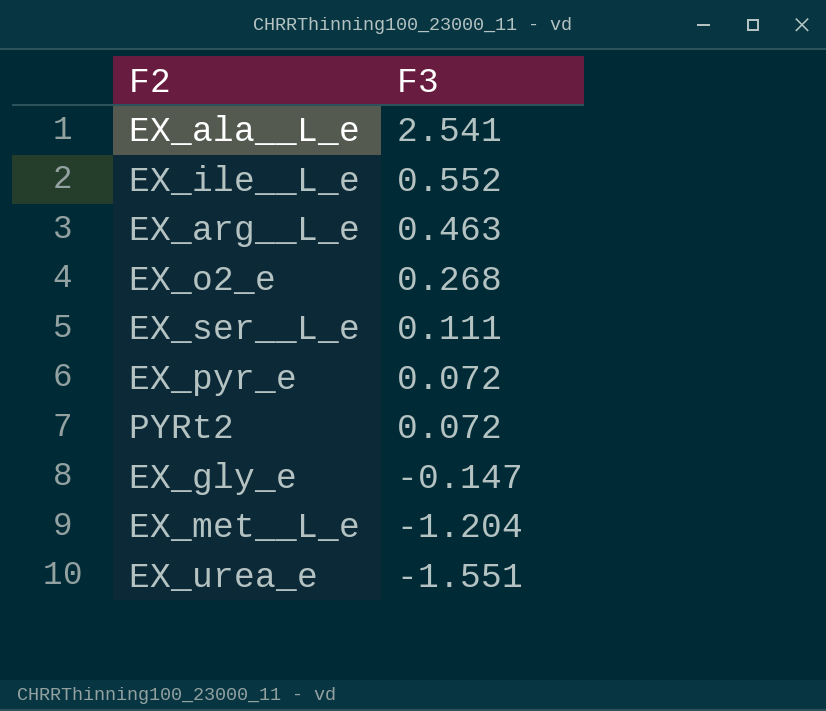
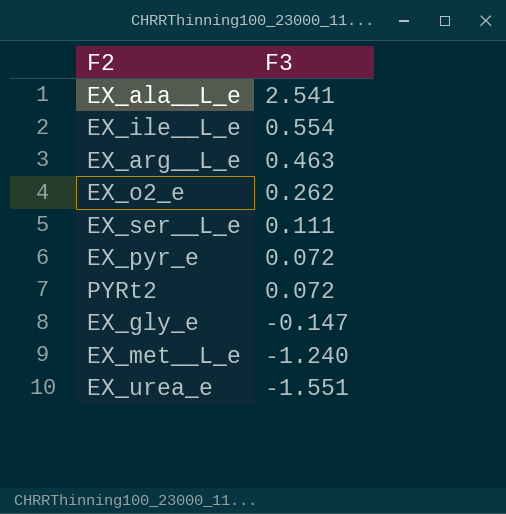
EX_ile__L_e | F3: 0.552 -> 0.554
EX_o2_e | F3: 0.268 -> 0.262
EX_met__L_e | F3: -1.204 -> -1.240

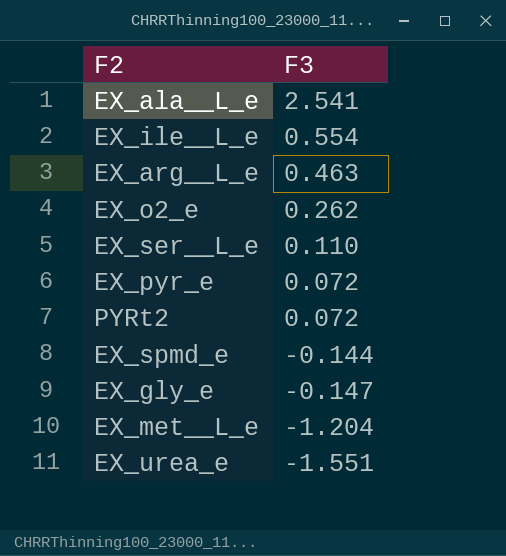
EX_ser__L_e | F3: 0.111 -> 0.110
row EX_spmd_e: none -> -0.144
EX_met__L_e | F3: -1.240 -> -1.204

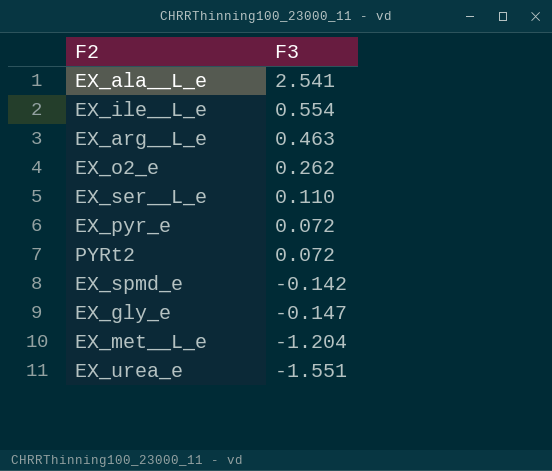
EX_spmd_e | F3: -0.144 -> -0.142

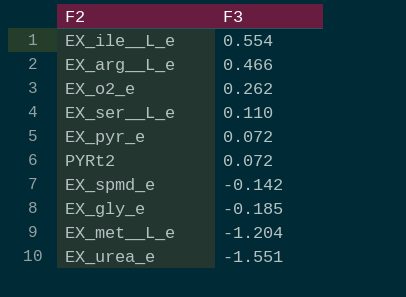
row EX_ala__L_e: 2.541 -> none
EX_arg__L_e | F3: 0.463 -> 0.466
EX_gly_e | F3: -0.147 -> -0.185

